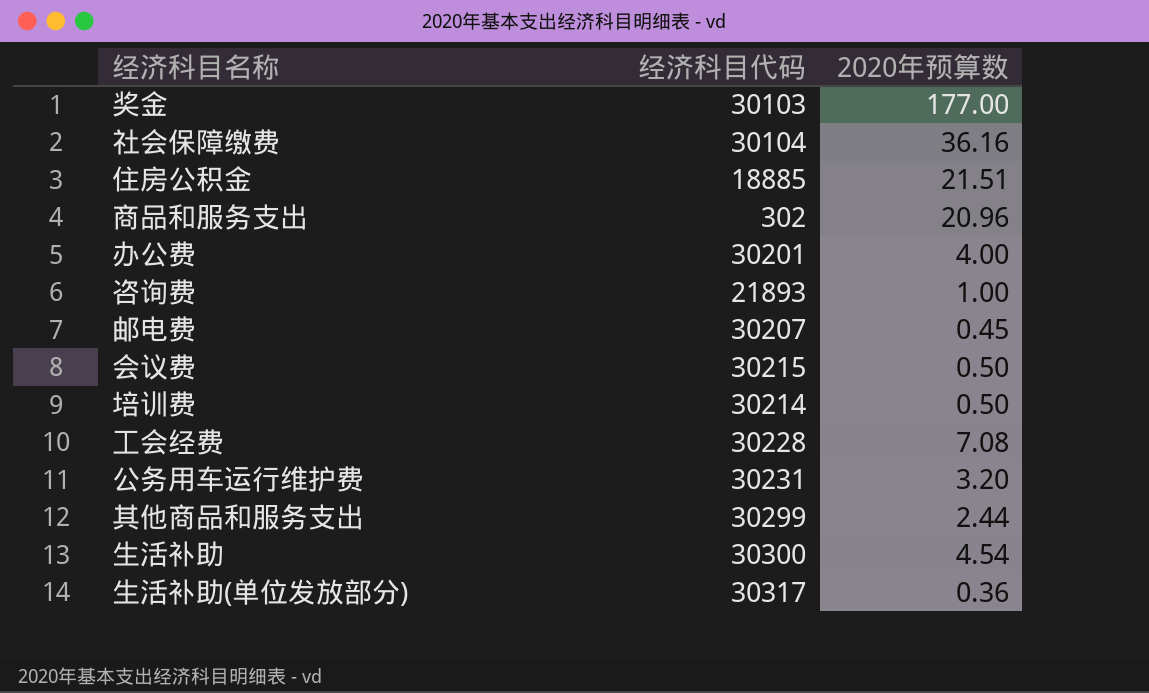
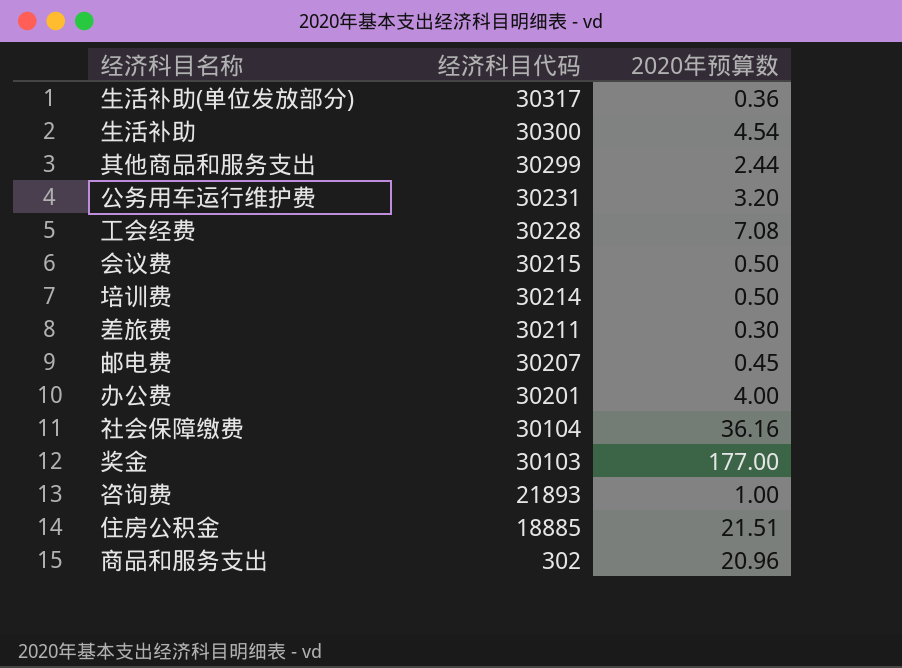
row order: none -> 经济科目代码 descending
row 差旅费: none -> 30211 | 0.30

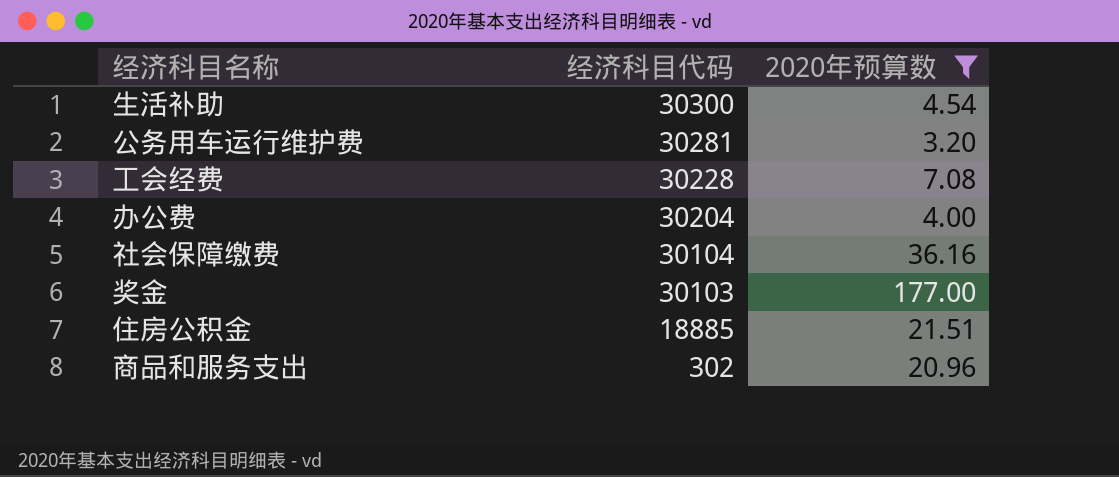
filter: none -> 2020年预算数 >= 3.20
公务用车运行维护费 | 经济科目代码: 30231 -> 30281
办公费 | 经济科目代码: 30201 -> 30204

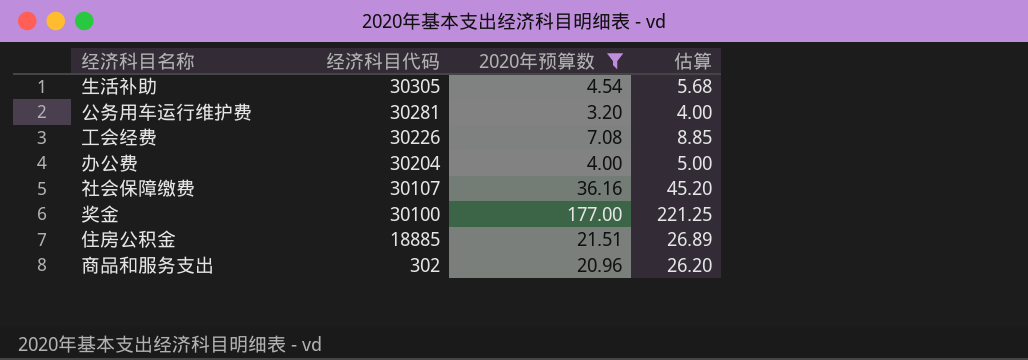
column 估算 | formula: none -> [2020年预算数] * 1.25
生活补助 | 经济科目代码: 30300 -> 30305
工会经费 | 经济科目代码: 30228 -> 30226
社会保障缴费 | 经济科目代码: 30104 -> 30107
奖金 | 经济科目代码: 30103 -> 30100

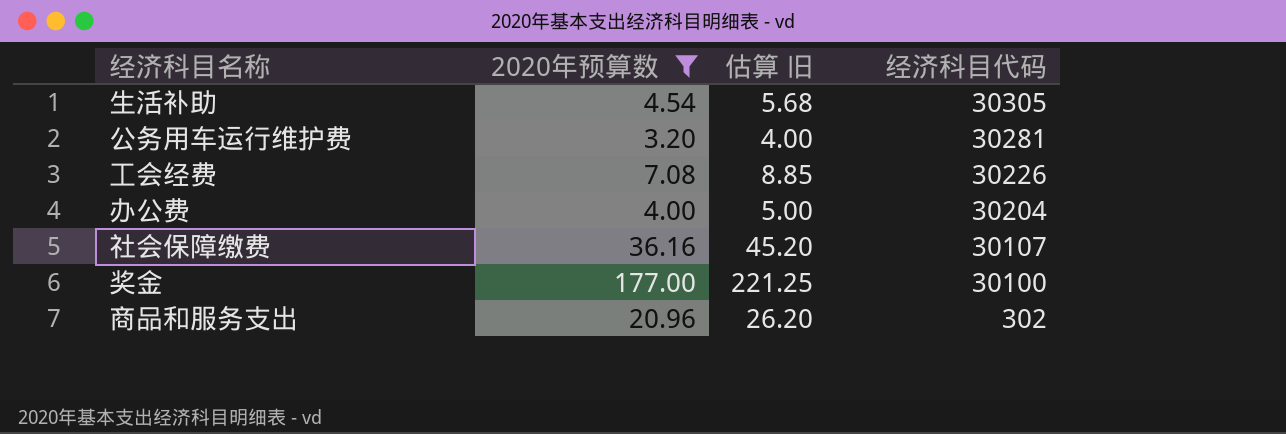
column name: 估算 -> 估算 旧
column 经济科目代码 | position: 2 -> 4
row 住房公积金: 18885 | 21.51 | 26.89 -> none

